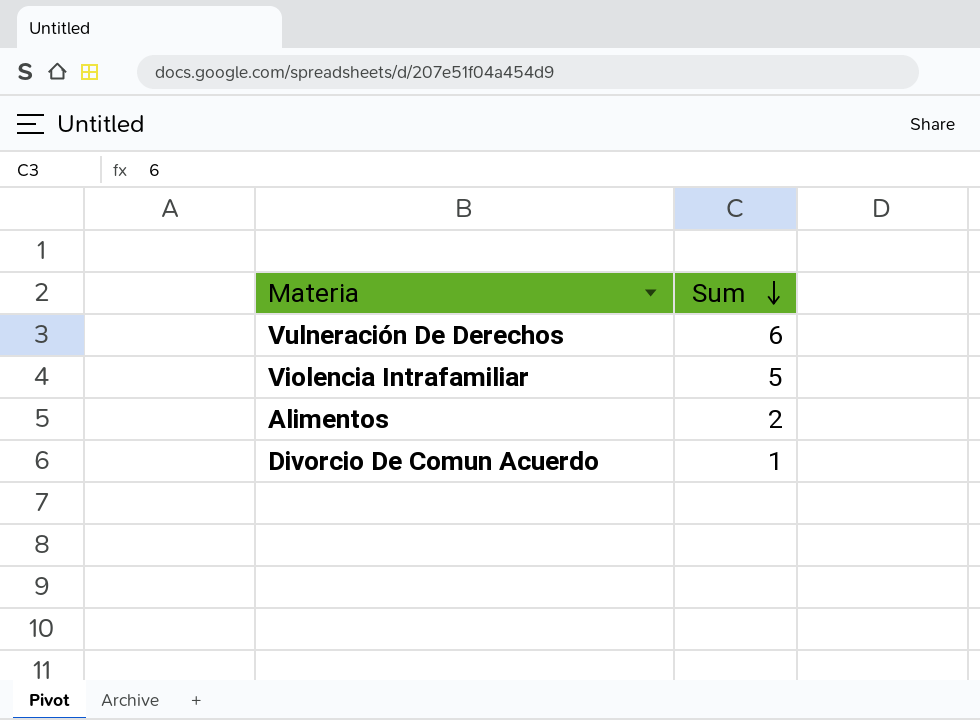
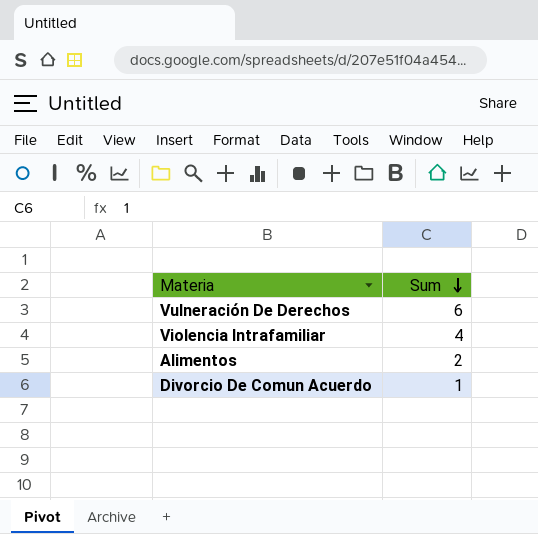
Violencia Intrafamiliar | Sum: 5 -> 4

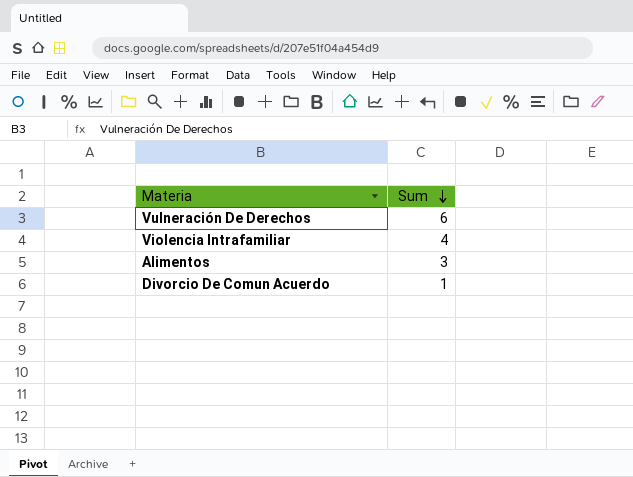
Alimentos | Sum: 2 -> 3

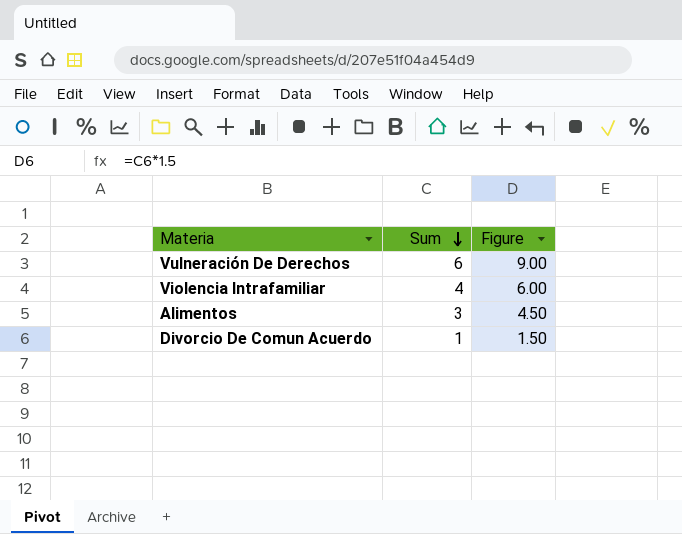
column Figure | formula: none -> [Sum] * 1.5

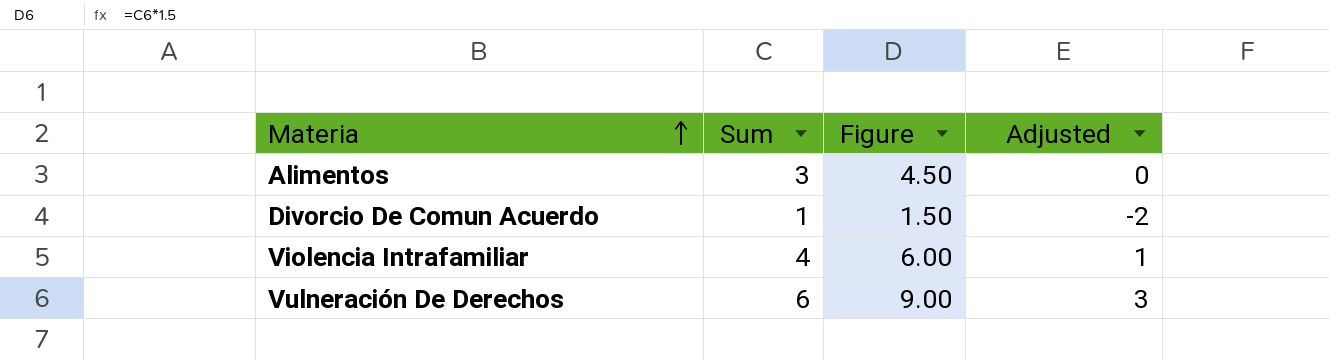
row order: Sum descending -> Materia ascending
column Adjusted | formula: none -> [Sum] - 3

